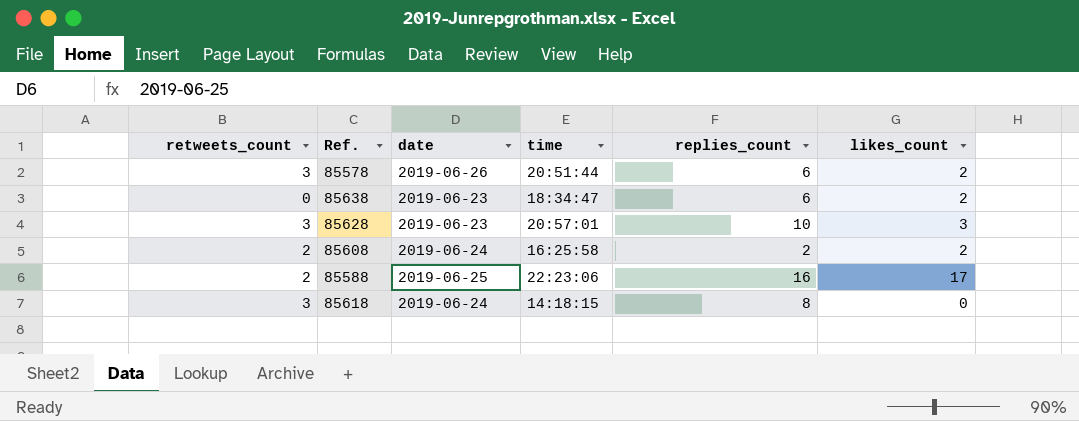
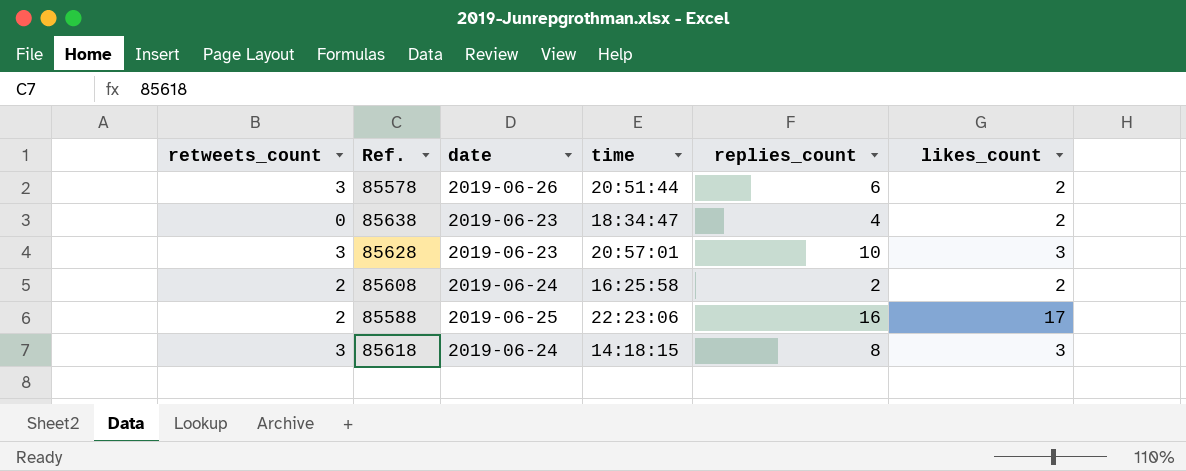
85638 | replies_count: 6 -> 4
85618 | likes_count: 0 -> 3

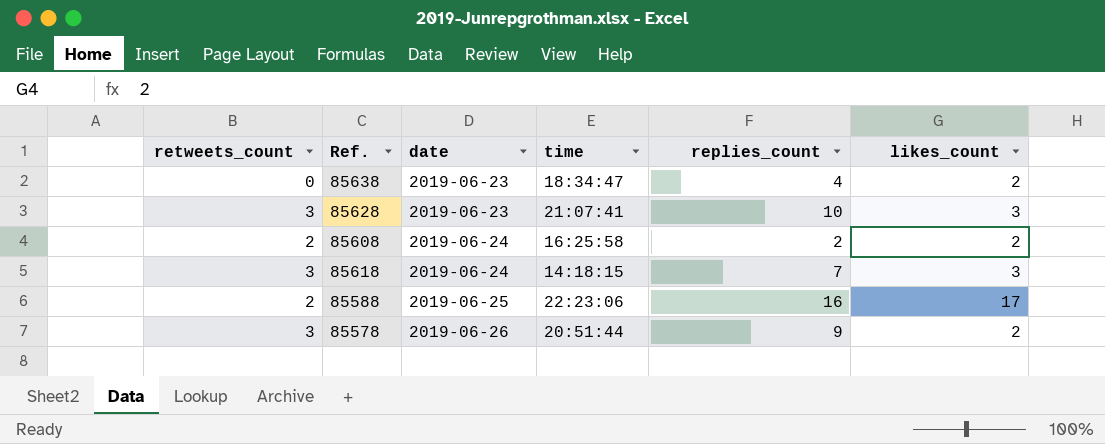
row order: none -> date ascending
85628 | time: 20:57:01 -> 21:07:41
85618 | replies_count: 8 -> 7
85578 | replies_count: 6 -> 9

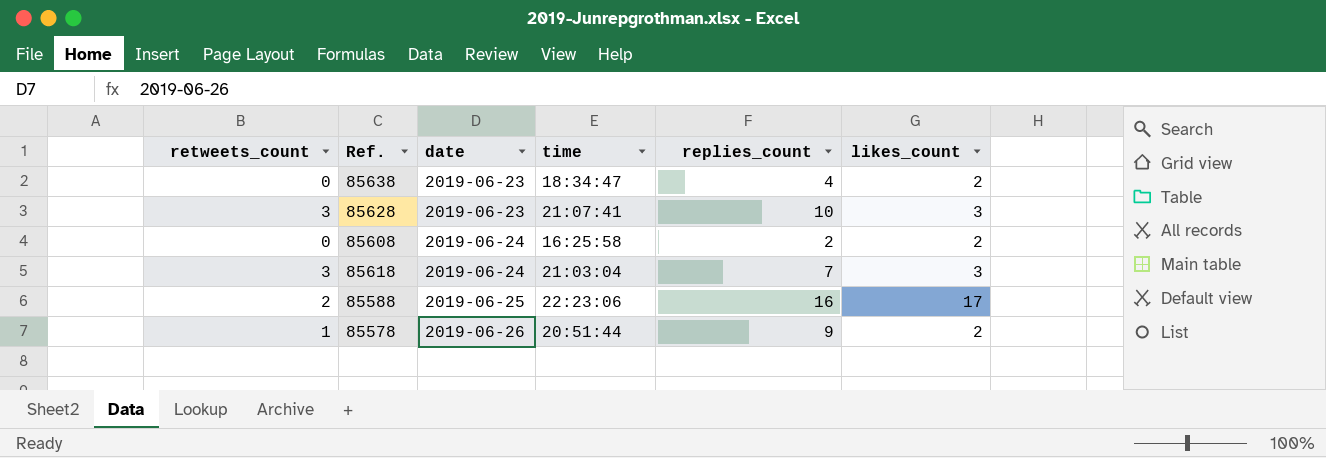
85608 | retweets_count: 2 -> 0
85618 | time: 14:18:15 -> 21:03:04
85578 | retweets_count: 3 -> 1

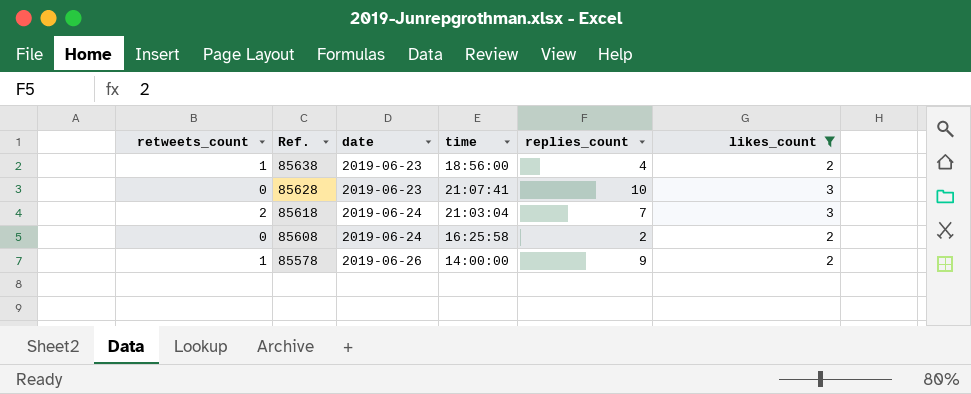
filter: none -> likes_count != 17
row order: date ascending -> Ref. descending
85638 | retweets_count: 0 -> 1
85638 | time: 18:34:47 -> 18:56:00
85628 | retweets_count: 3 -> 0
85618 | retweets_count: 3 -> 2
85578 | time: 20:51:44 -> 14:00:00

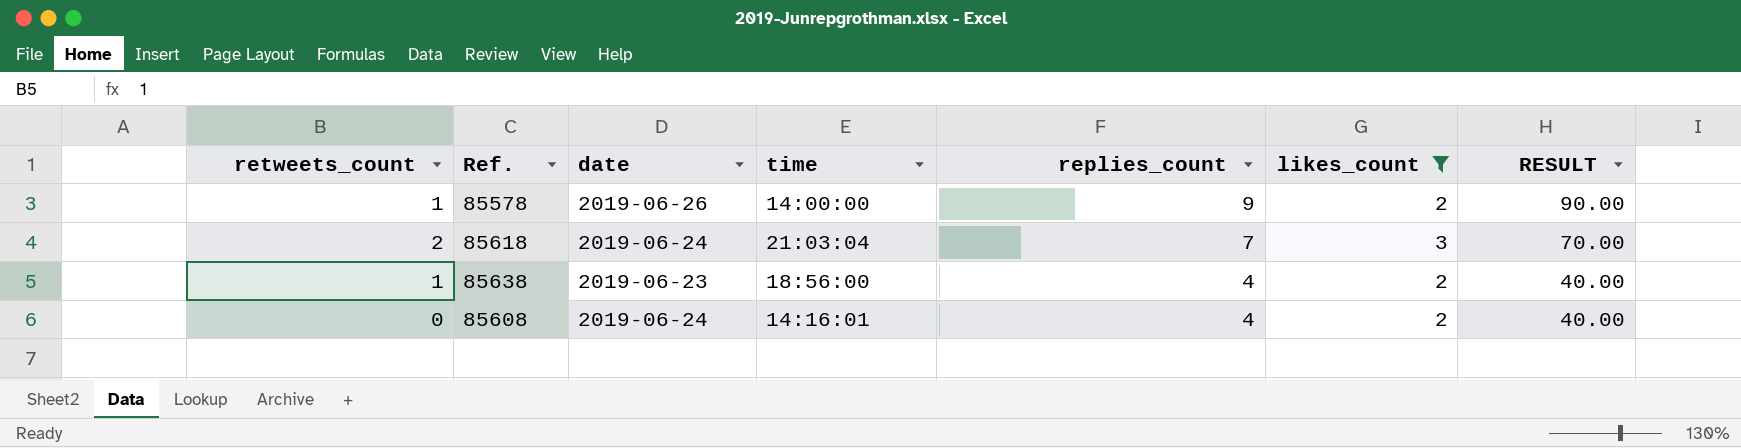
row order: Ref. descending -> replies_count descending
column RESULT | formula: none -> [replies_count] * 10
row 85628: 0 | 2019-06-23 | 21:07:41 | 10 | 3 -> none
85608 | time: 16:25:58 -> 14:16:01
85608 | replies_count: 2 -> 4

